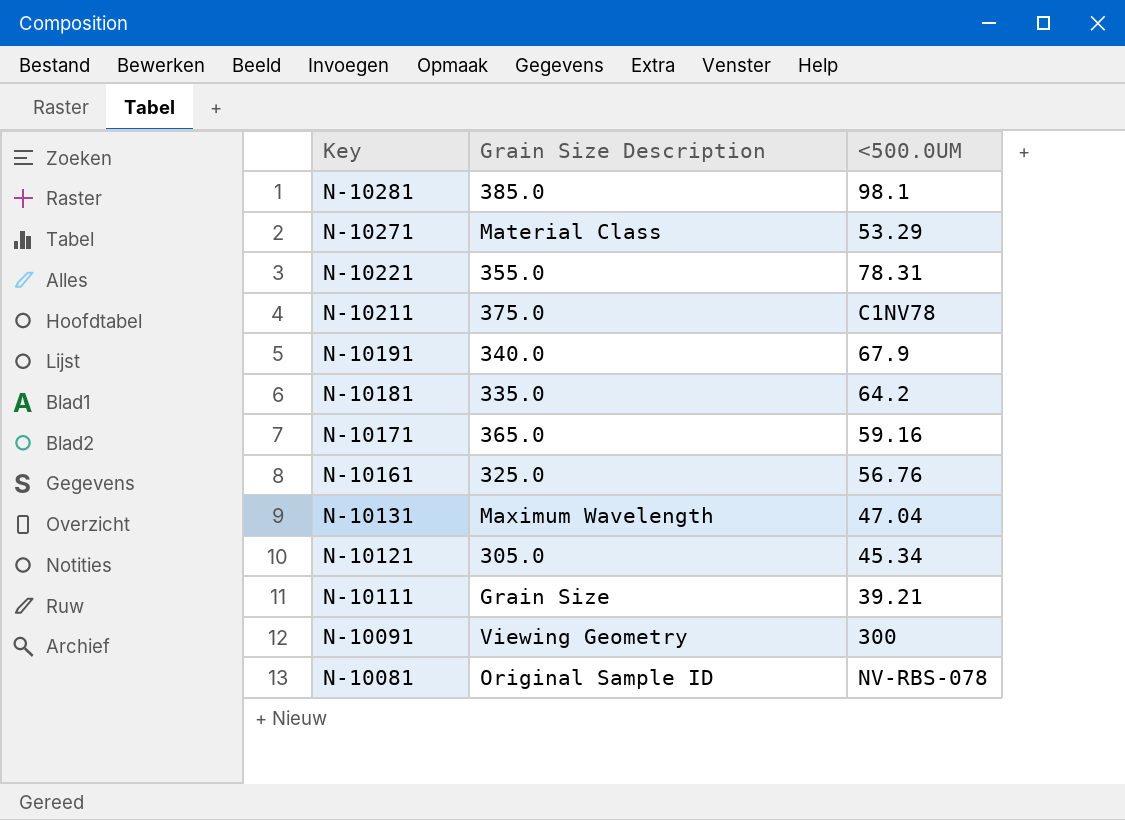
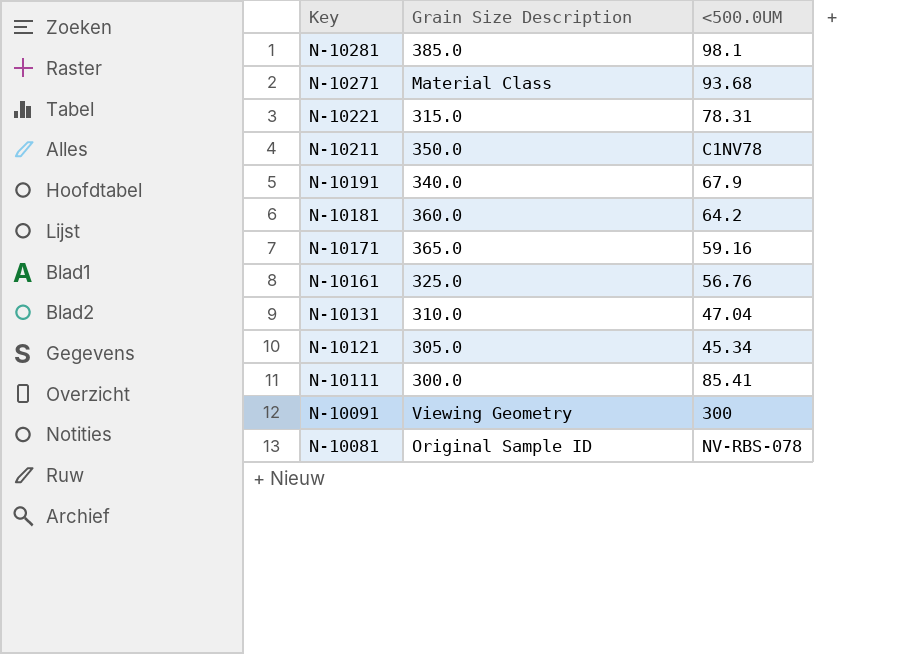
N-10271 | <500.0UM: 53.29 -> 93.68
N-10221 | Grain Size Description: 355.0 -> 315.0
N-10211 | Grain Size Description: 375.0 -> 350.0
N-10181 | Grain Size Description: 335.0 -> 360.0
N-10131 | Grain Size Description: Maximum Wavelength -> 310.0
N-10111 | Grain Size Description: Grain Size -> 300.0
N-10111 | <500.0UM: 39.21 -> 85.41

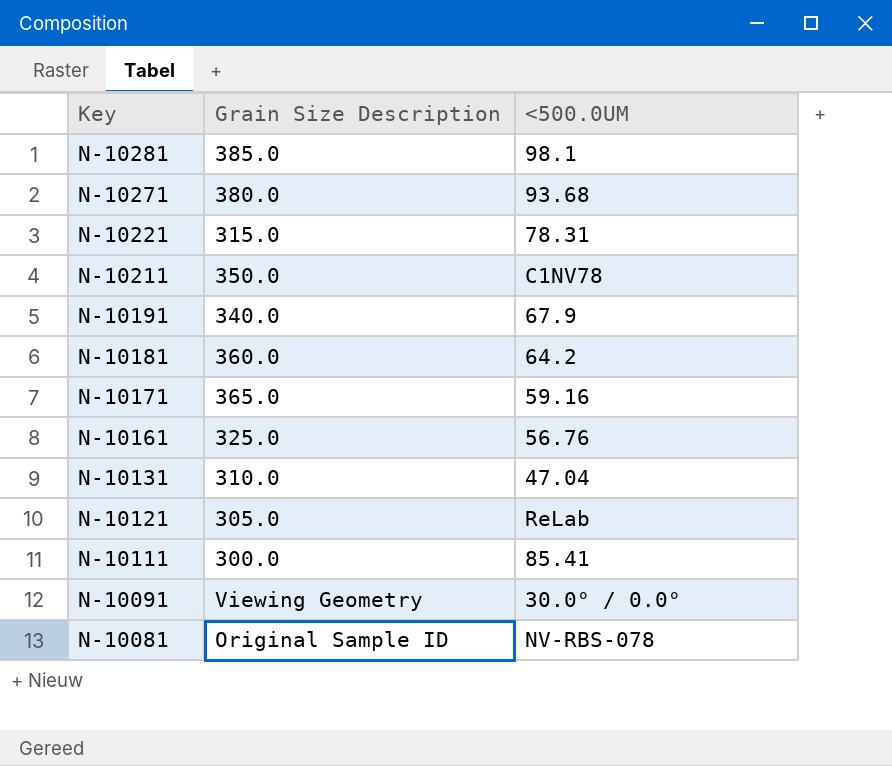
N-10271 | Grain Size Description: Material Class -> 380.0
N-10121 | <500.0UM: 45.34 -> ReLab
N-10091 | <500.0UM: 300 -> 30.0° / 0.0°

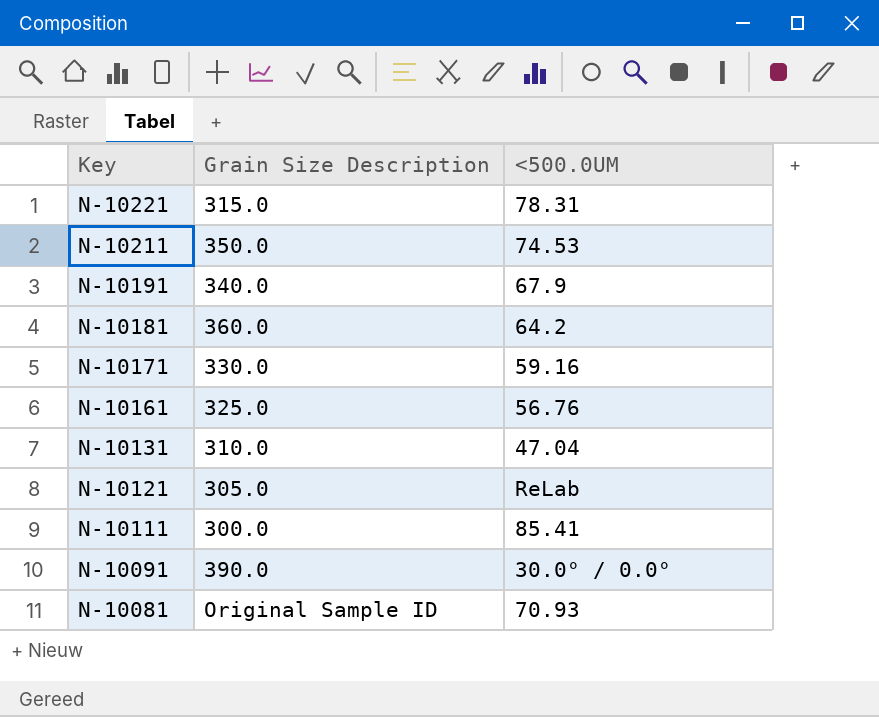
row N-10281: 385.0 | 98.1 -> none
row N-10271: 380.0 | 93.68 -> none
N-10211 | <500.0UM: C1NV78 -> 74.53
N-10171 | Grain Size Description: 365.0 -> 330.0
N-10091 | Grain Size Description: Viewing Geometry -> 390.0
N-10081 | <500.0UM: NV-RBS-078 -> 70.93

